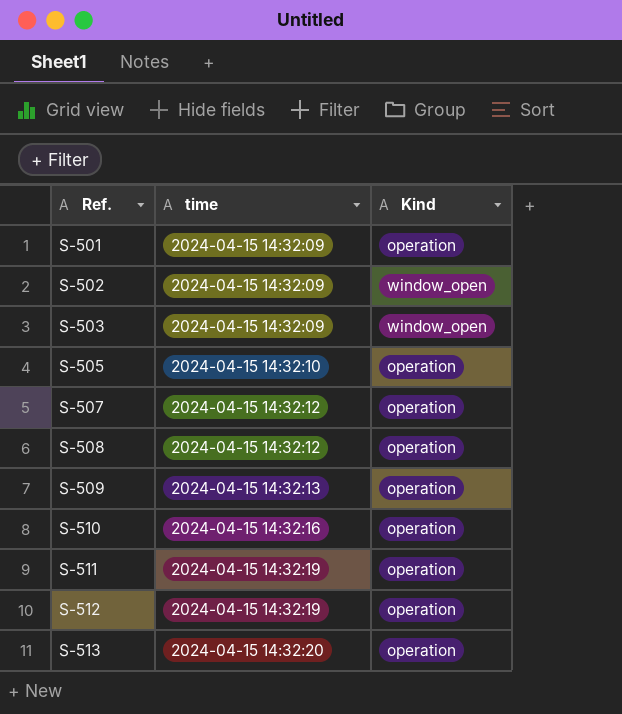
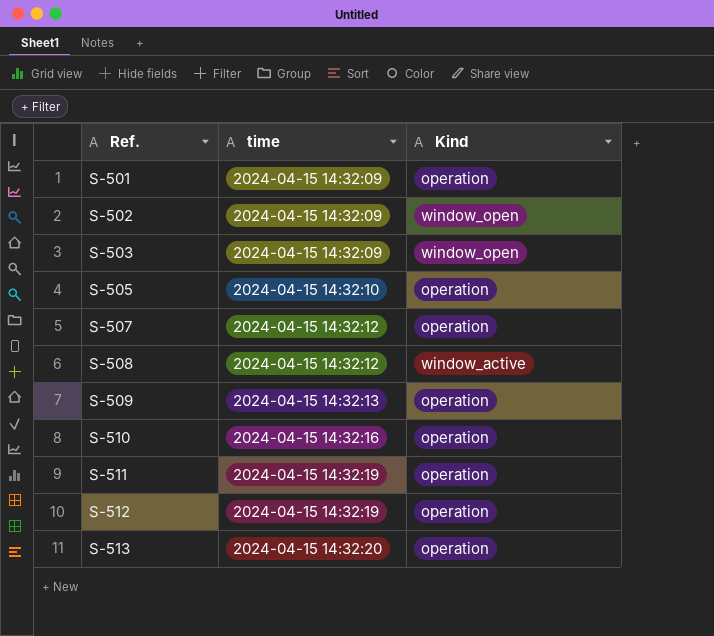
S-508 | Kind: operation -> window_active

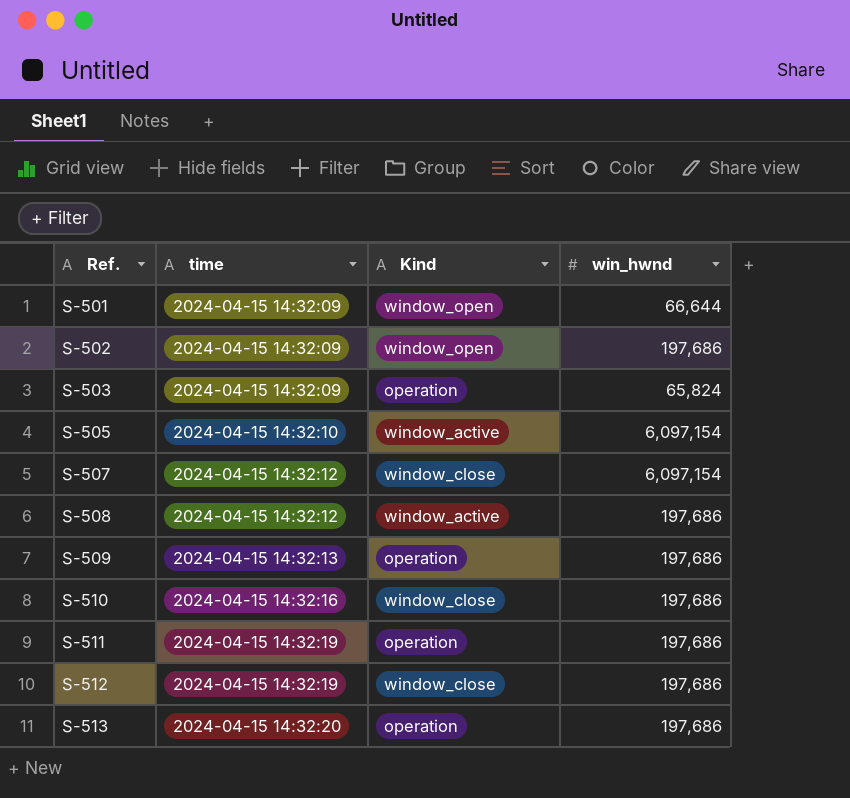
column win_hwnd | position: none -> 4
S-501 | Kind: operation -> window_open
S-503 | Kind: window_open -> operation
S-505 | Kind: operation -> window_active
S-507 | Kind: operation -> window_close
S-510 | Kind: operation -> window_close
S-512 | Kind: operation -> window_close

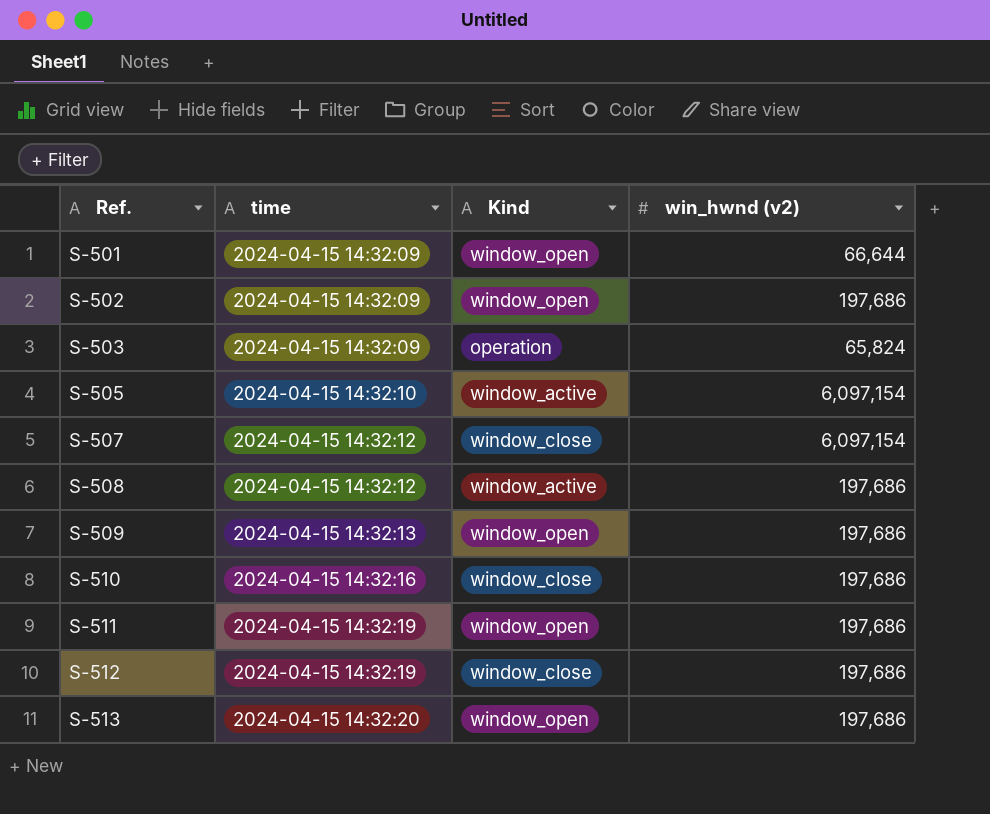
column name: win_hwnd -> win_hwnd (v2)
S-509 | Kind: operation -> window_open
S-511 | Kind: operation -> window_open
S-513 | Kind: operation -> window_open

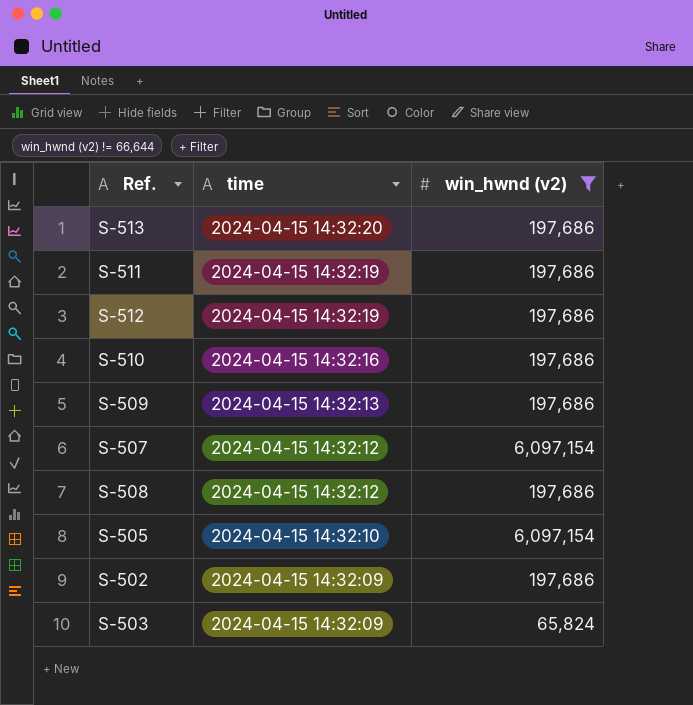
filter: none -> win_hwnd (v2) != 66,644
row order: Ref. ascending -> time descending
column Kind | position: 3 -> none

